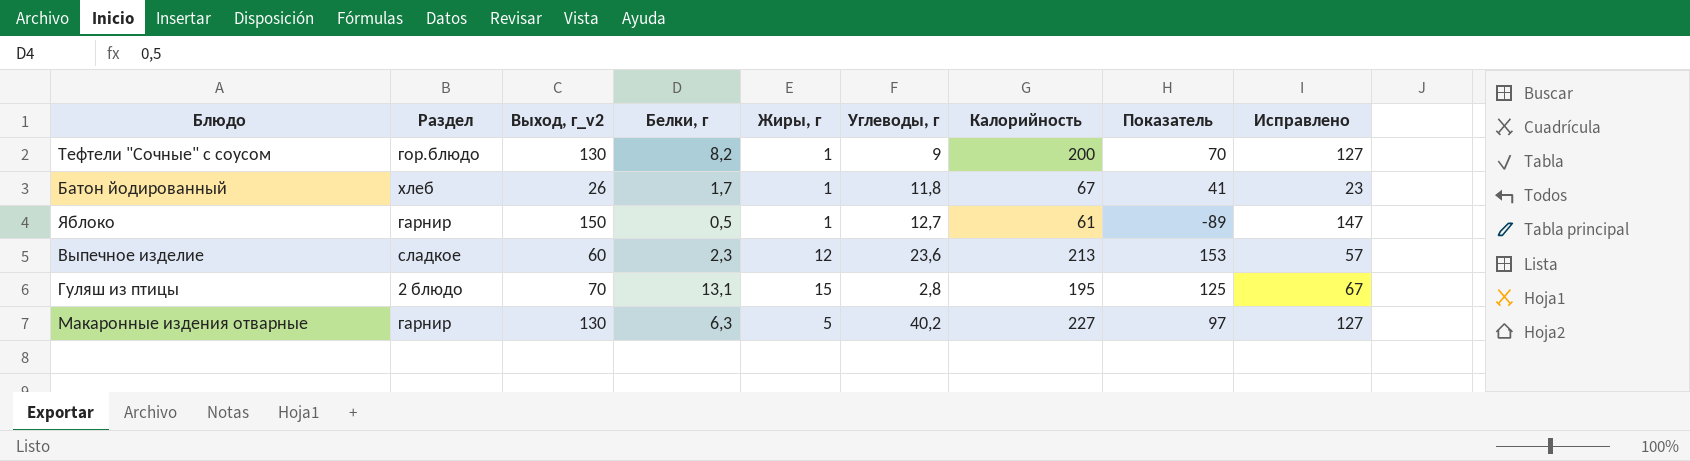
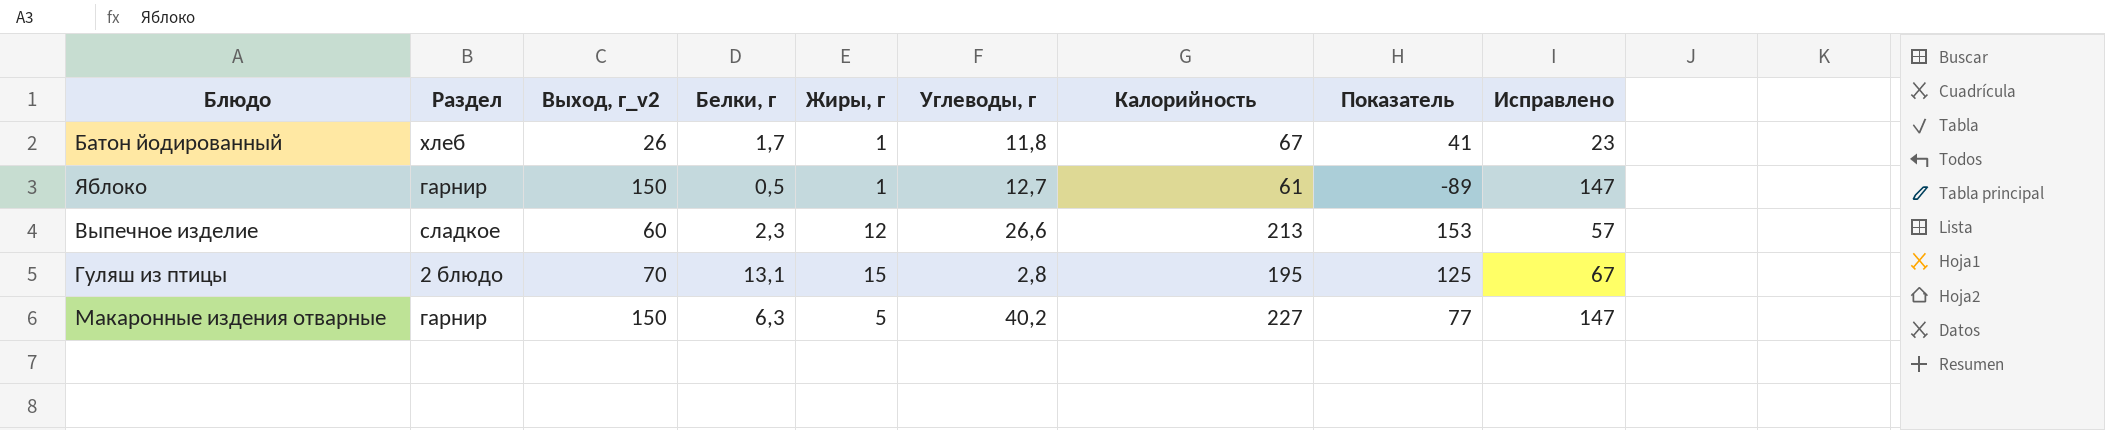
row Тефтели "Сочные" с соусом: гор.блюдо | 130 | 8,2 | 1 | 9 | 200 | 70 | 127 -> none
Выпечное изделие | Углеводы, г: 23,6 -> 26,6
Макаронные издения отварные | Выход, г_v2: 130 -> 150
Макаронные издения отварные | Показатель: 97 -> 77
Макаронные издения отварные | Исправлено: 127 -> 147

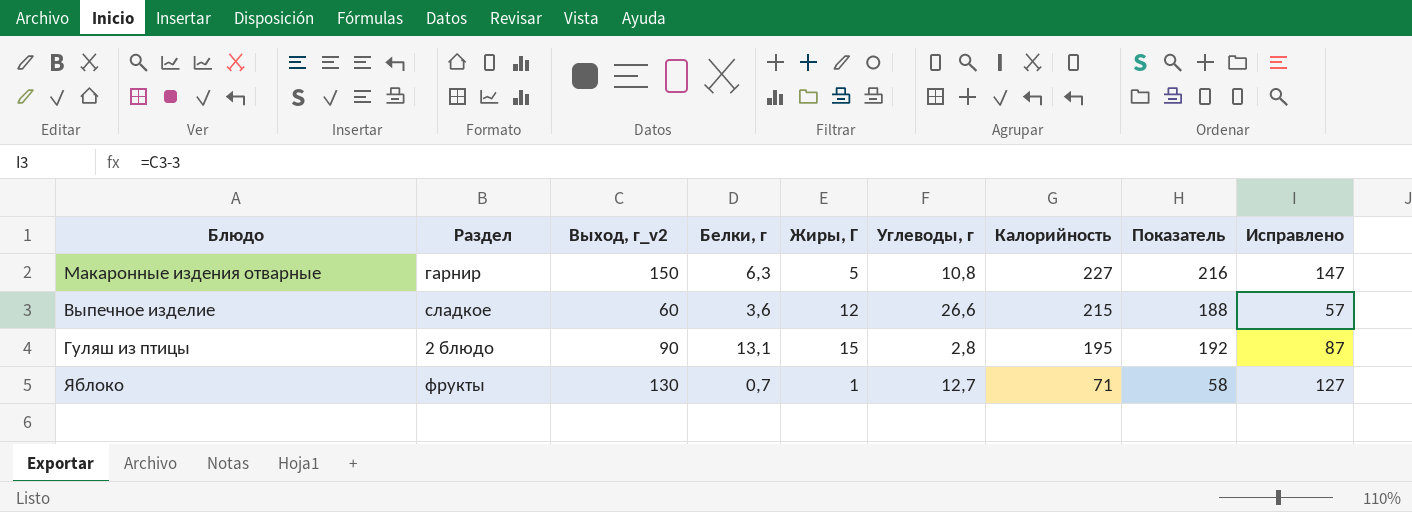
row order: none -> Калорийность descending
column name: Жиры, г -> Жиры, Г
column Показатель | formula: [Калорийность] - [Выход, г_v2] -> [Калорийность] - [Углеводы, г]
row Батон йодированный: хлеб | 26 | 1,7 | 1 | 11,8 | 67 | 41 | 23 -> none
Макаронные издения отварные | Углеводы, г: 40,2 -> 10,8
Выпечное изделие | Белки, г: 2,3 -> 3,6
Выпечное изделие | Калорийность: 213 -> 215
Гуляш из птицы | Выход, г_v2: 70 -> 90
Гуляш из птицы | Исправлено: 67 -> 87
Яблоко | Раздел: гарнир -> фрукты
Яблоко | Выход, г_v2: 150 -> 130
Яблоко | Белки, г: 0,5 -> 0,7
Яблоко | Калорийность: 61 -> 71
Яблоко | Исправлено: 147 -> 127

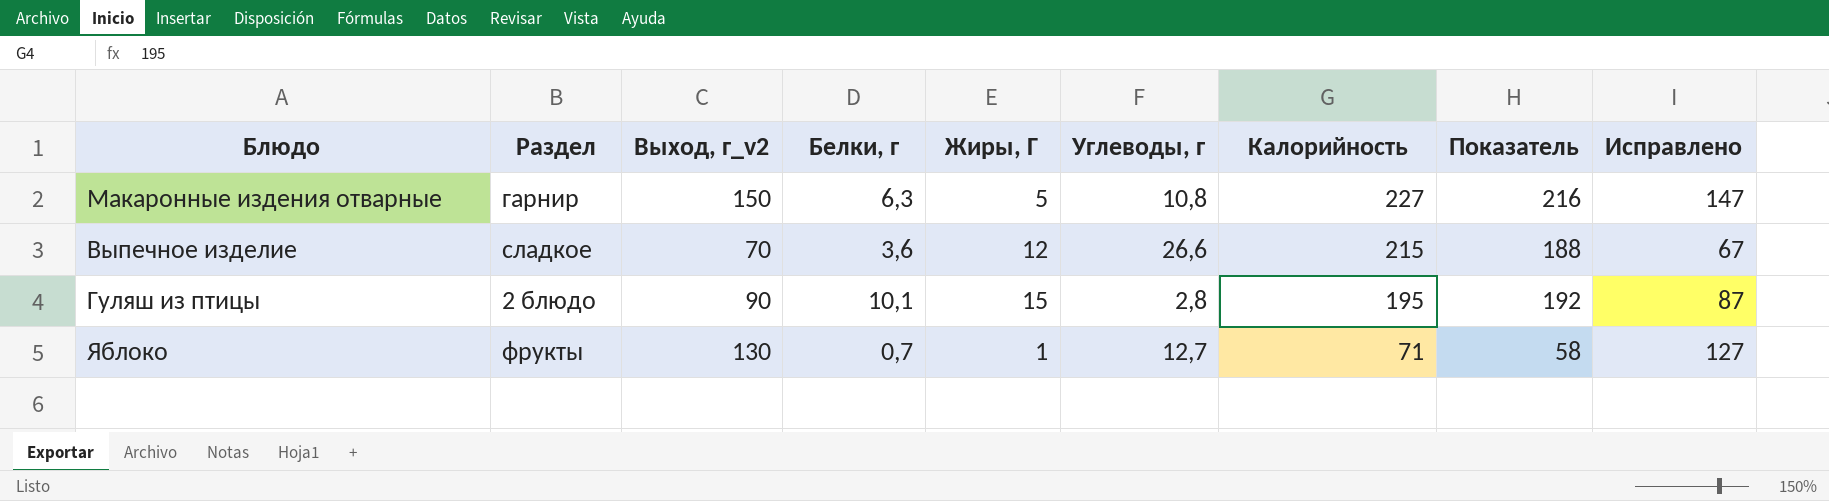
Выпечное изделие | Выход, г_v2: 60 -> 70
Выпечное изделие | Исправлено: 57 -> 67
Гуляш из птицы | Белки, г: 13,1 -> 10,1

